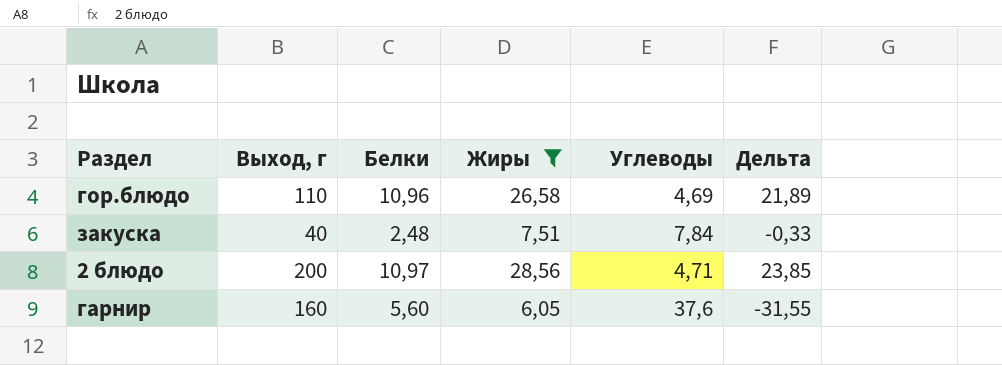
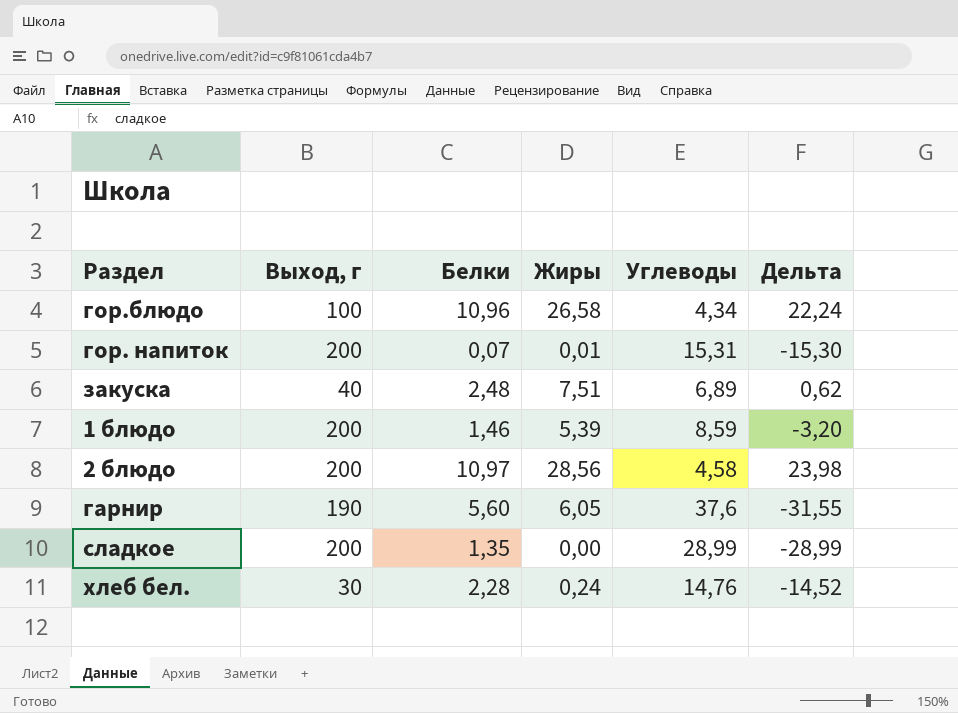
filter: Жиры >= 6,05 -> none
гор.блюдо | Выход, г: 110 -> 100
гор.блюдо | Углеводы: 4,69 -> 4,34
гор.блюдо | Дельта: 21,89 -> 22,24
закуска | Углеводы: 7,84 -> 6,89
закуска | Дельта: -0,33 -> 0,62
2 блюдо | Углеводы: 4,71 -> 4,58
2 блюдо | Дельта: 23,85 -> 23,98
гарнир | Выход, г: 160 -> 190

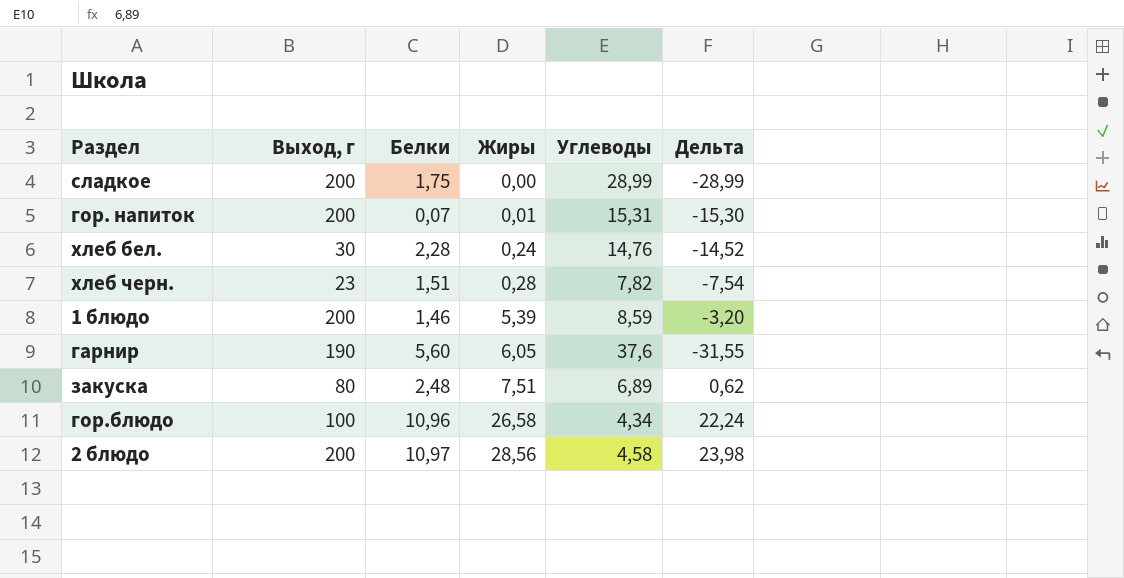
row order: none -> Жиры ascending
сладкое | Белки: 1,35 -> 1,75
row хлеб черн.: none -> 23 | 1,51 | 0,28 | 7,82 | -7,54
закуска | Выход, г: 40 -> 80

